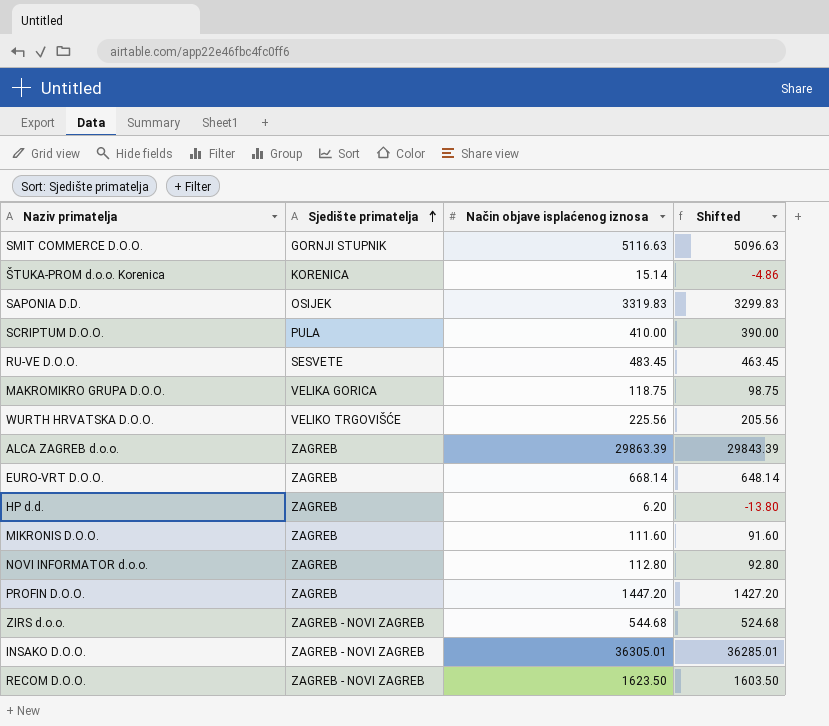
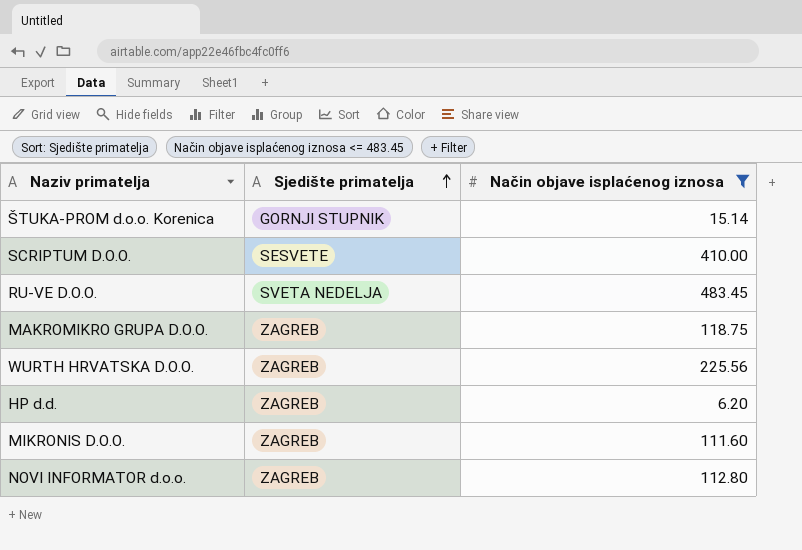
filter: none -> Način objave isplaćenog iznosa <= 483.45
column Shifted | formula: [Način objave isplaćenog iznosa] - 20 -> none
ŠTUKA-PROM d.o.o. Korenica | Sjedište primatelja: KORENICA -> GORNJI STUPNIK
SCRIPTUM D.O.O. | Sjedište primatelja: PULA -> SESVETE
RU-VE D.O.O. | Sjedište primatelja: SESVETE -> SVETA NEDELJA
MAKROMIKRO GRUPA D.O.O. | Sjedište primatelja: VELIKA GORICA -> ZAGREB
WURTH HRVATSKA D.O.O. | Sjedište primatelja: VELIKO TRGOVIŠĆE -> ZAGREB

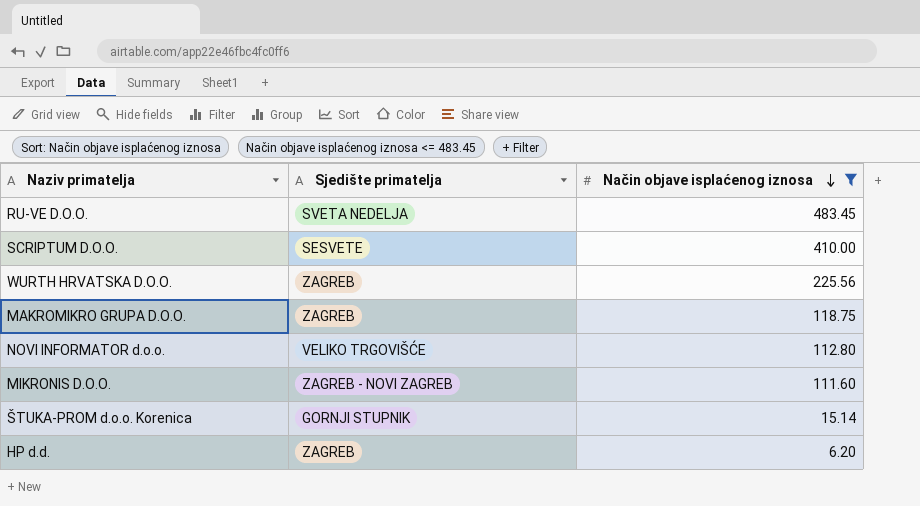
row order: Sjedište primatelja ascending -> Način objave isplaćenog iznosa descending
NOVI INFORMATOR d.o.o. | Sjedište primatelja: ZAGREB -> VELIKO TRGOVIŠĆE
MIKRONIS D.O.O. | Sjedište primatelja: ZAGREB -> ZAGREB - NOVI ZAGREB

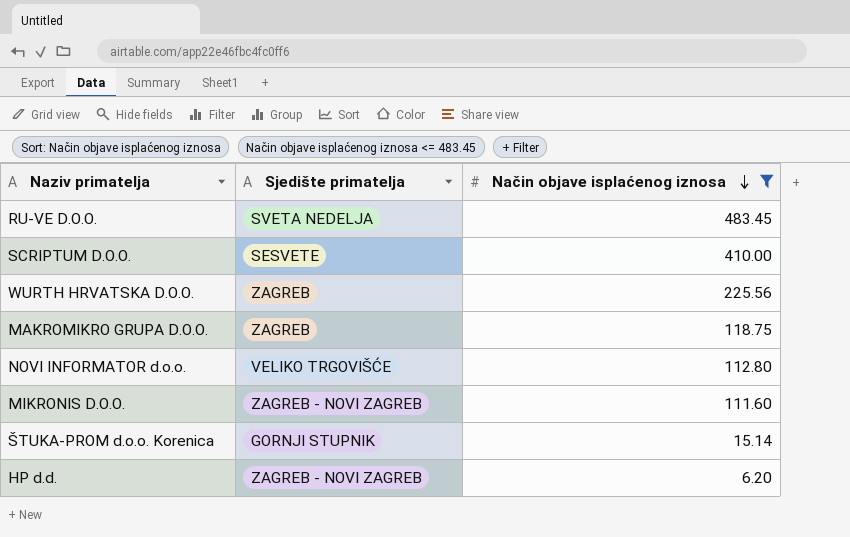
HP d.d. | Sjedište primatelja: ZAGREB -> ZAGREB - NOVI ZAGREB

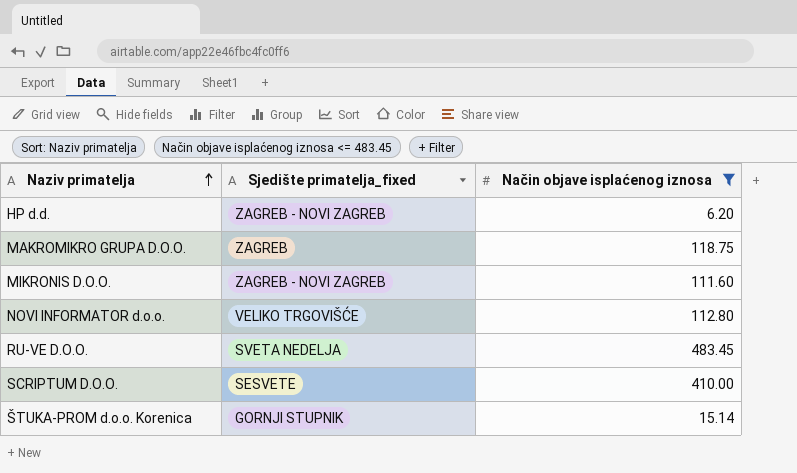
row order: Način objave isplaćenog iznosa descending -> Naziv primatelja ascending
column name: Sjedište primatelja -> Sjedište primatelja_fixed
row WURTH HRVATSKA D.O.O.: ZAGREB | 225.56 -> none

